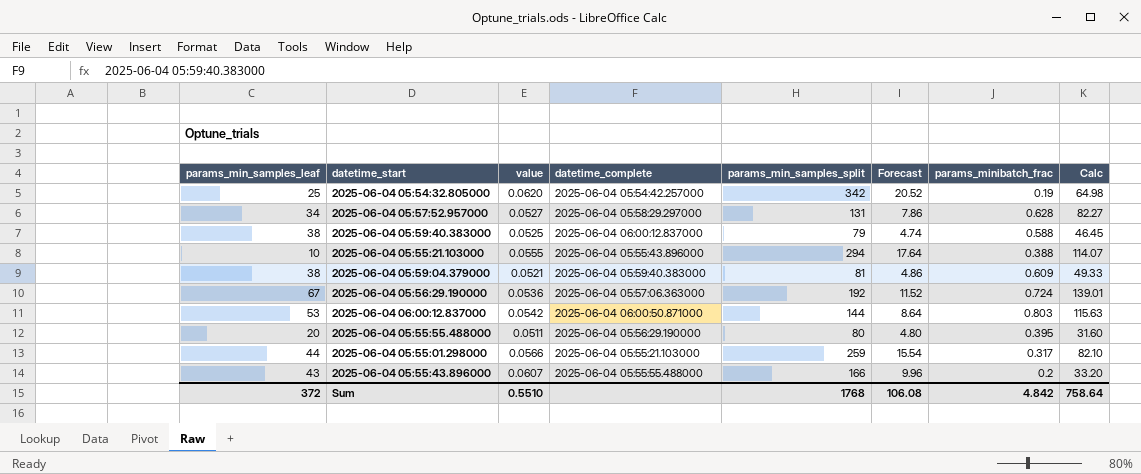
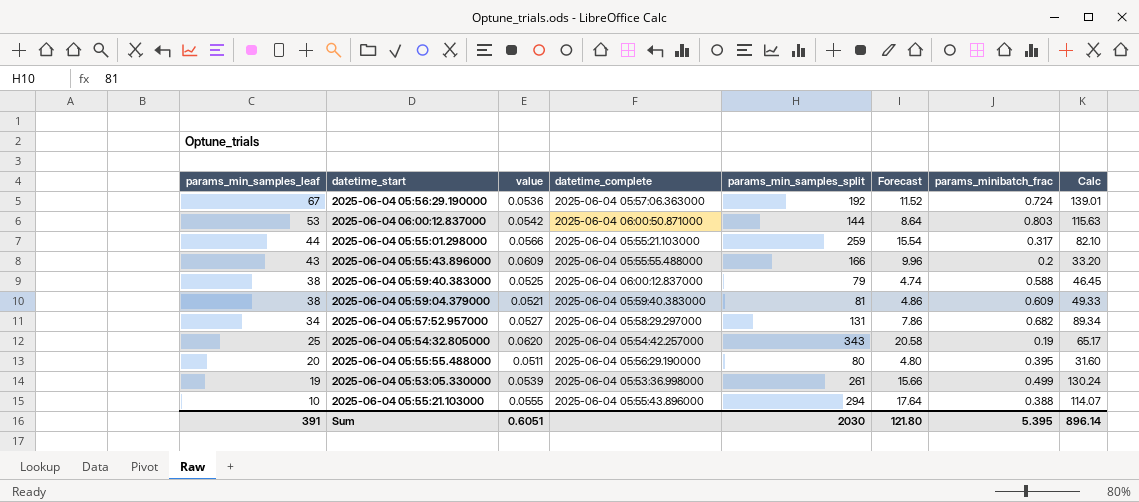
row order: none -> params_min_samples_leaf descending
2025-06-04 05:55:43.896000 | value: 0.0607 -> 0.0609
2025-06-04 05:57:52.957000 | params_minibatch_frac: 0.628 -> 0.682
2025-06-04 05:57:52.957000 | Calc: 82.27 -> 89.34
2025-06-04 05:54:32.805000 | params_min_samples_split: 342 -> 343
2025-06-04 05:54:32.805000 | Forecast: 20.52 -> 20.58
2025-06-04 05:54:32.805000 | Calc: 64.98 -> 65.17
row 2025-06-04 05:53:05.330000: none -> 19 | 0.0539 | 2025-06-04 05:53:36.998000 | 261 | 15.66 | 0.499 | 130.24
Sum | params_min_samples_leaf: 372 -> 391
Sum | value: 0.5510 -> 0.6051
Sum | params_min_samples_split: 1768 -> 2030
Sum | Forecast: 106.08 -> 121.80
Sum | params_minibatch_frac: 4.842 -> 5.395
Sum | Calc: 758.64 -> 896.14

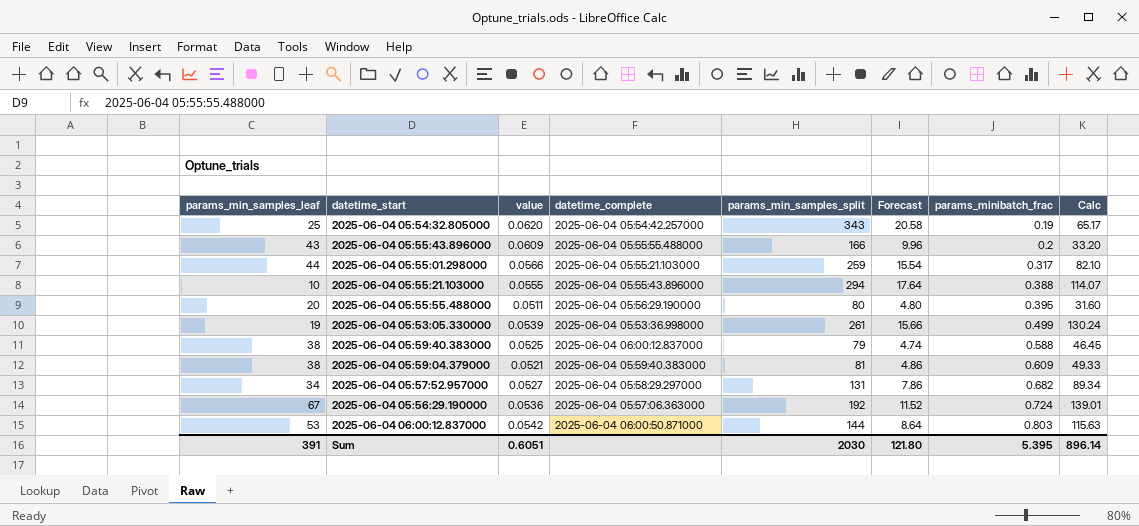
row order: params_min_samples_leaf descending -> params_minibatch_frac ascending

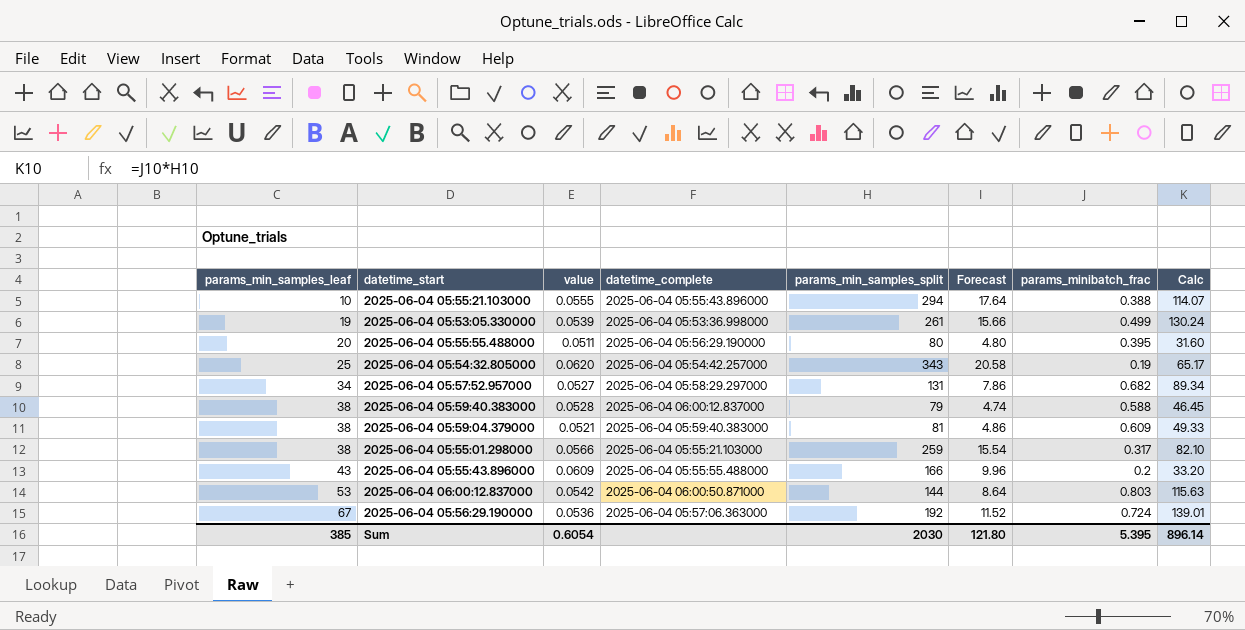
row order: params_minibatch_frac ascending -> params_min_samples_leaf ascending
2025-06-04 05:59:40.383000 | value: 0.0525 -> 0.0528
2025-06-04 05:55:01.298000 | params_min_samples_leaf: 44 -> 38
Sum | params_min_samples_leaf: 391 -> 385
Sum | value: 0.6051 -> 0.6054

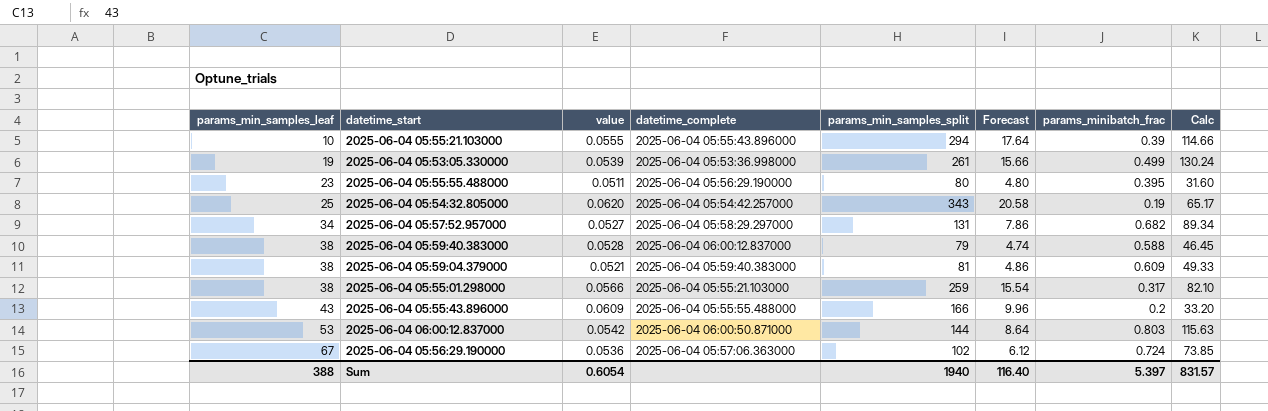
2025-06-04 05:55:21.103000 | params_minibatch_frac: 0.388 -> 0.39
2025-06-04 05:55:21.103000 | Calc: 114.07 -> 114.66
2025-06-04 05:55:55.488000 | params_min_samples_leaf: 20 -> 23
2025-06-04 05:56:29.190000 | params_min_samples_split: 192 -> 102
2025-06-04 05:56:29.190000 | Forecast: 11.52 -> 6.12
2025-06-04 05:56:29.190000 | Calc: 139.01 -> 73.85
Sum | params_min_samples_leaf: 385 -> 388
Sum | params_min_samples_split: 2030 -> 1940
Sum | Forecast: 121.80 -> 116.40
Sum | params_minibatch_frac: 5.395 -> 5.397
Sum | Calc: 896.14 -> 831.57

